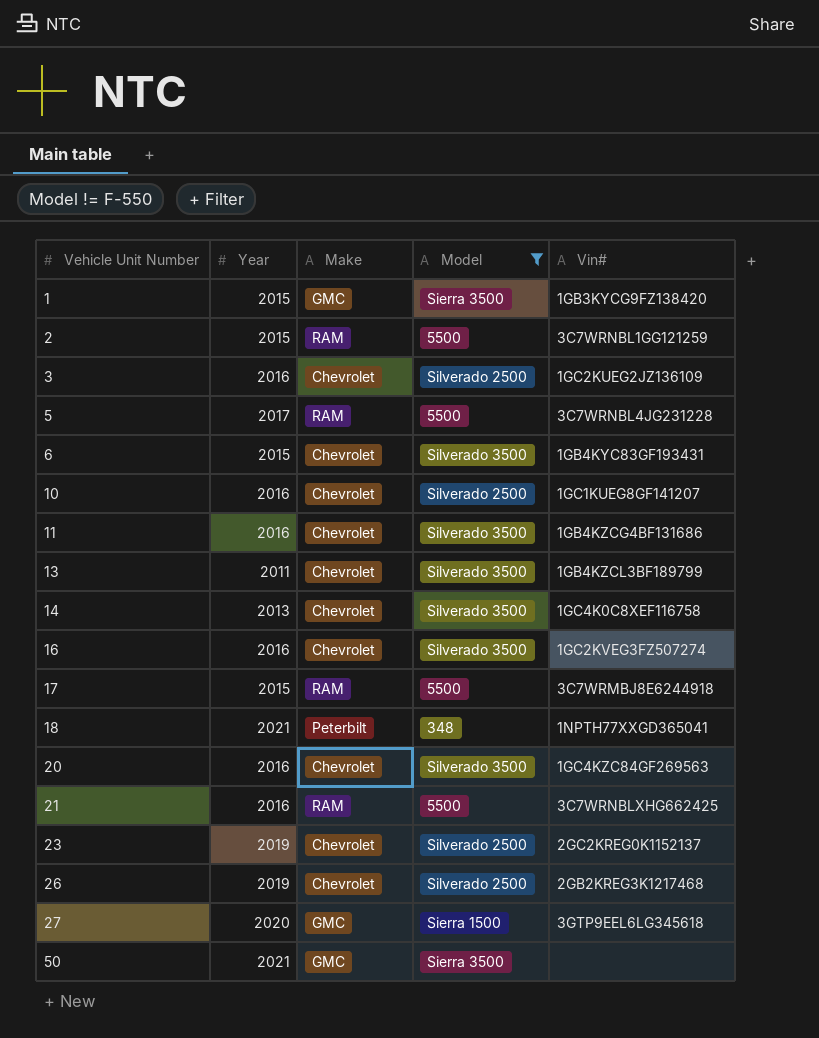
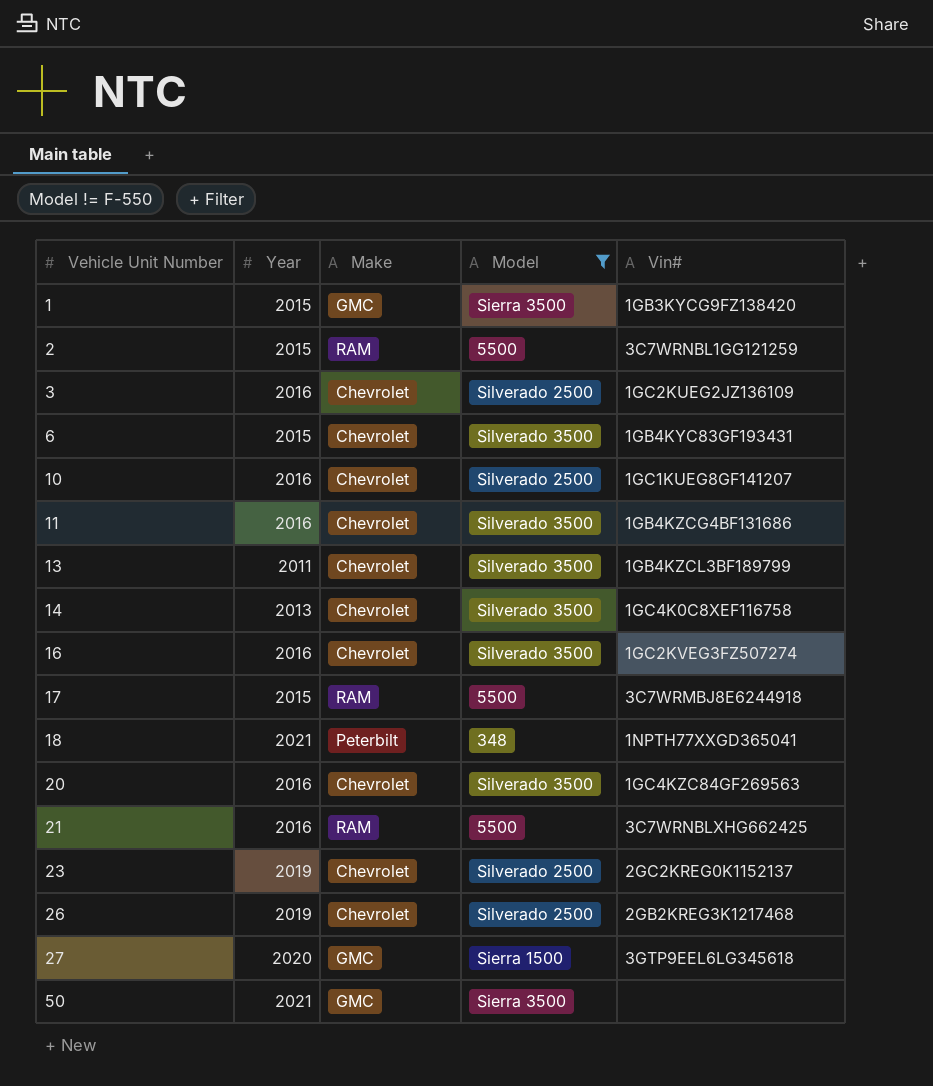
row 5: 2017 | RAM | 5500 | 3C7WRNBL4JG231228 -> none

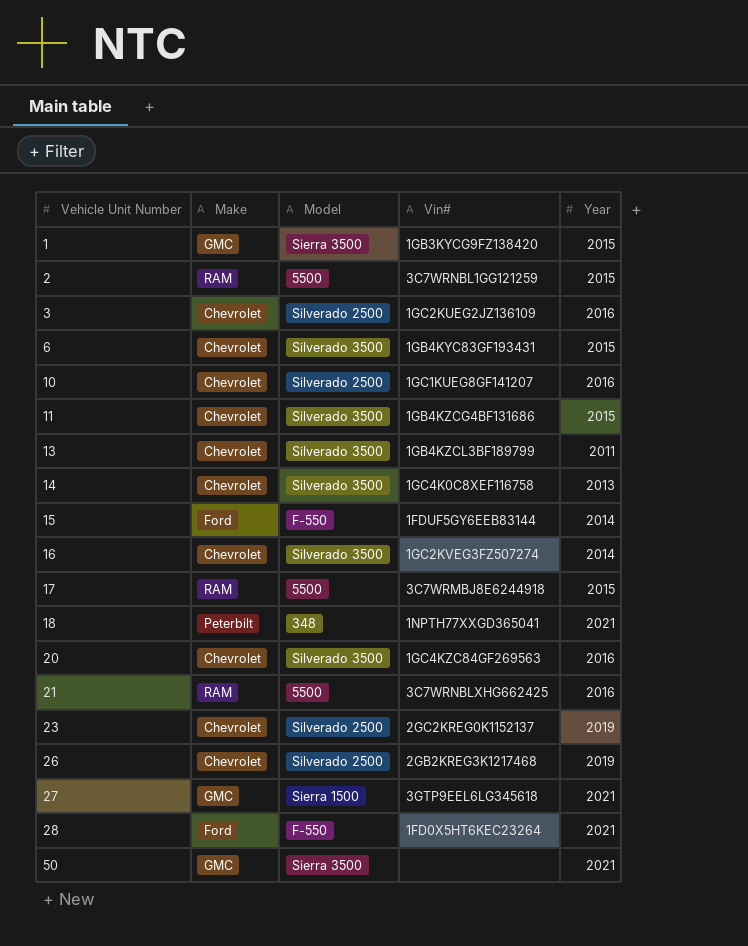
filter: Model != F-550 -> none
column Year | position: 2 -> 5
11 | Year: 2016 -> 2015
16 | Year: 2016 -> 2014
27 | Year: 2020 -> 2021

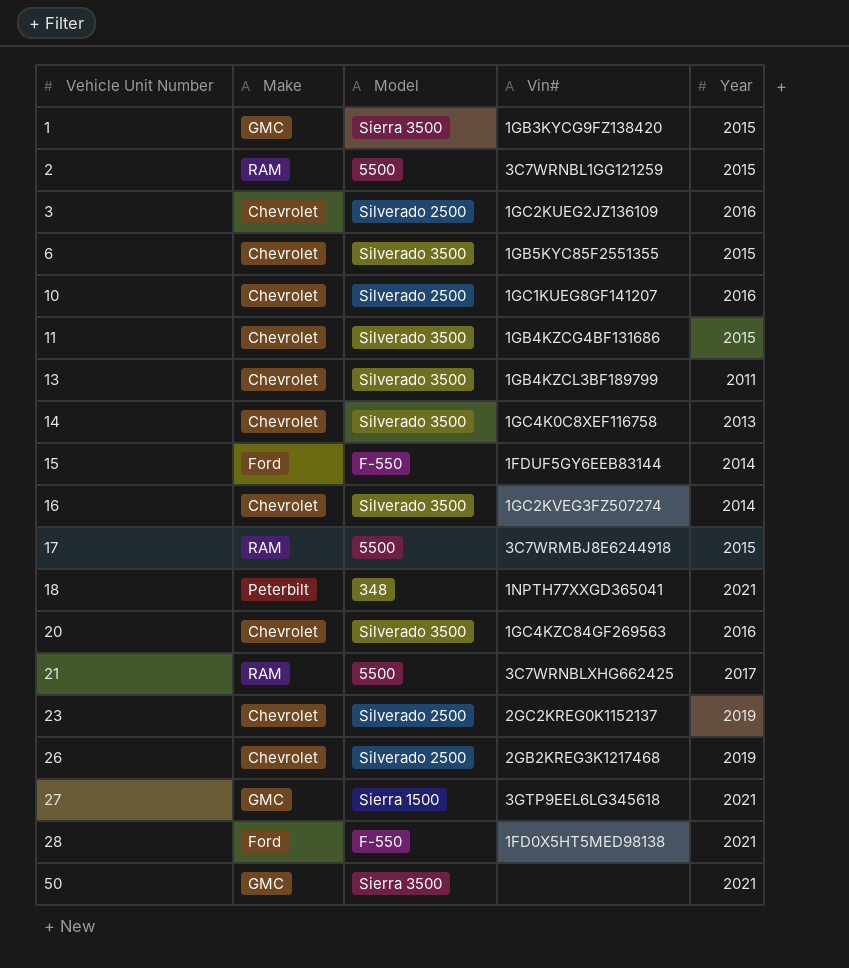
6 | Vin#: 1GB4KYC83GF193431 -> 1GB5KYC85F2551355
21 | Year: 2016 -> 2017
28 | Vin#: 1FD0X5HT6KEC23264 -> 1FD0X5HT5MED98138

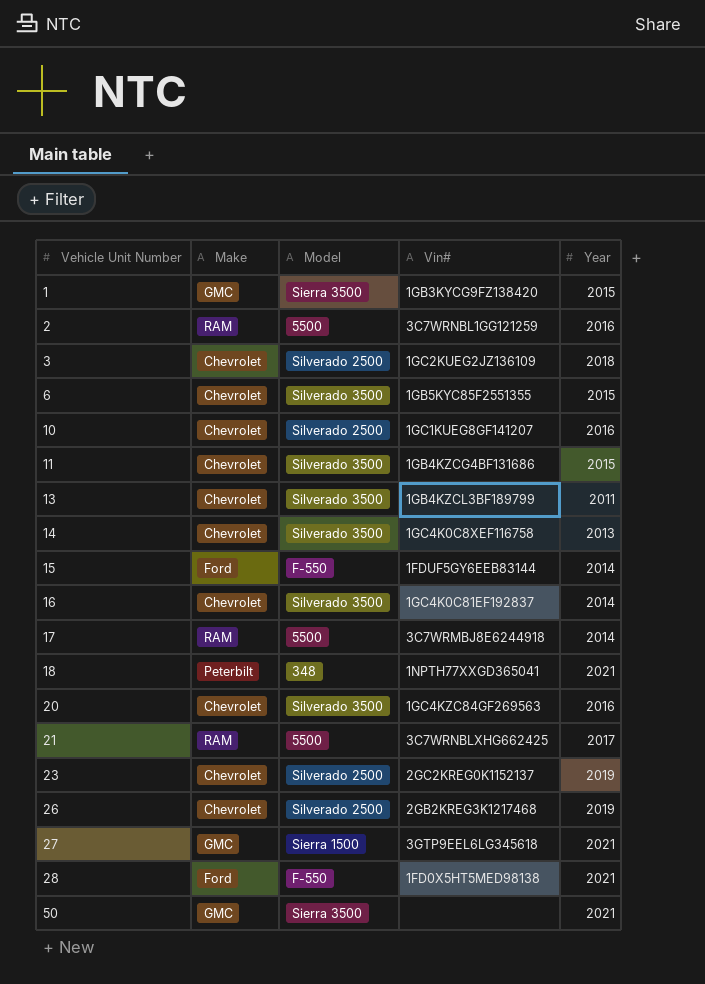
2 | Year: 2015 -> 2016
3 | Year: 2016 -> 2018
16 | Vin#: 1GC2KVEG3FZ507274 -> 1GC4K0C81EF192837
17 | Year: 2015 -> 2014

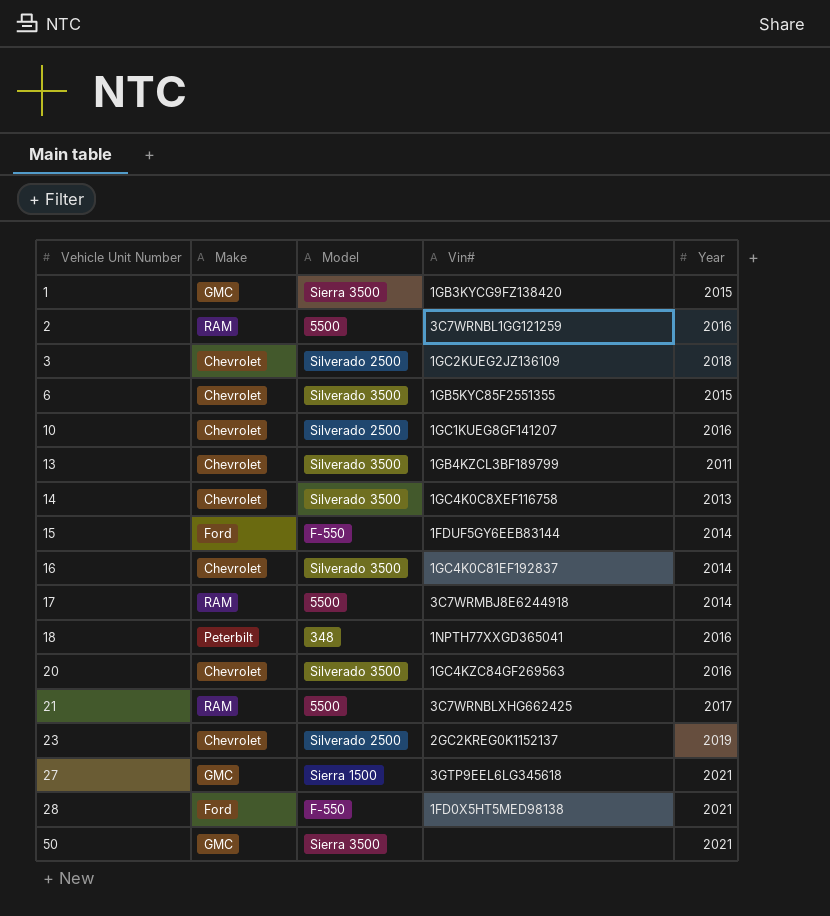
row 11: Chevrolet | Silverado 3500 | 1GB4KZCG4BF131686 | 2015 -> none
row 26: Chevrolet | Silverado 2500 | 2GB2KREG3K1217468 | 2019 -> none
18 | Year: 2021 -> 2016

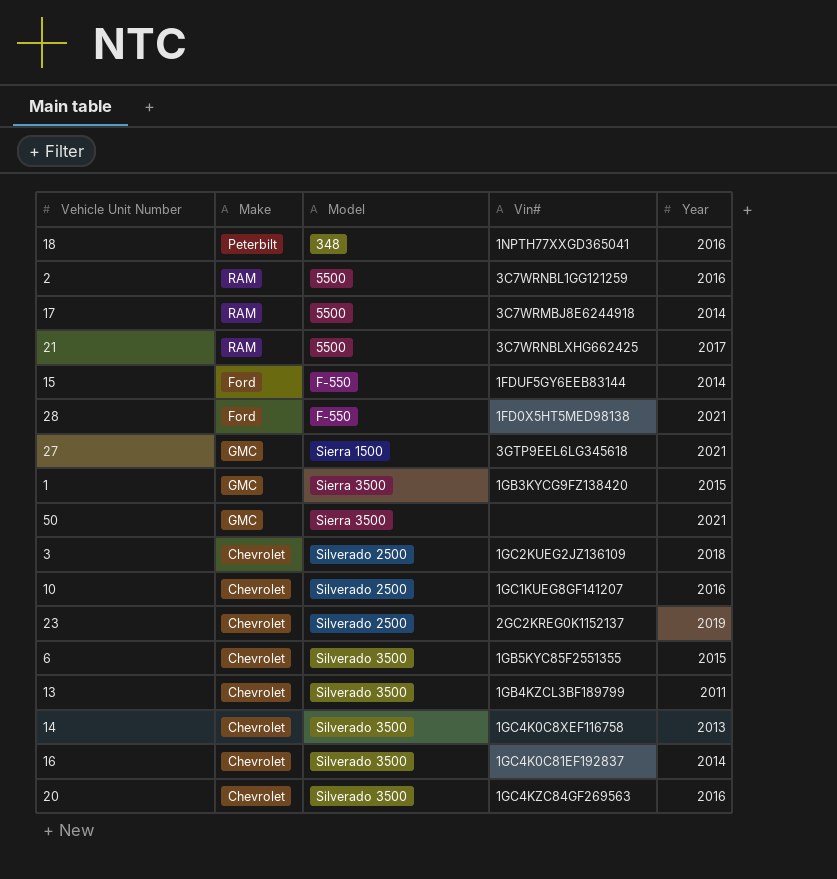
row order: Vehicle Unit Number ascending -> Model ascending

